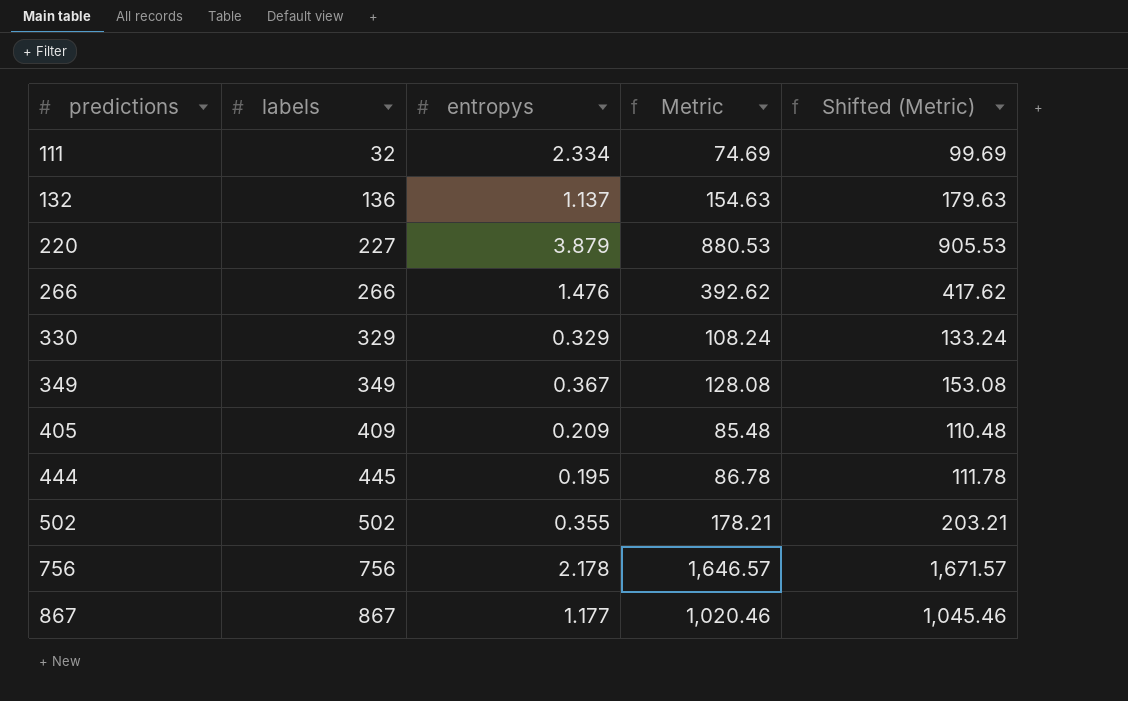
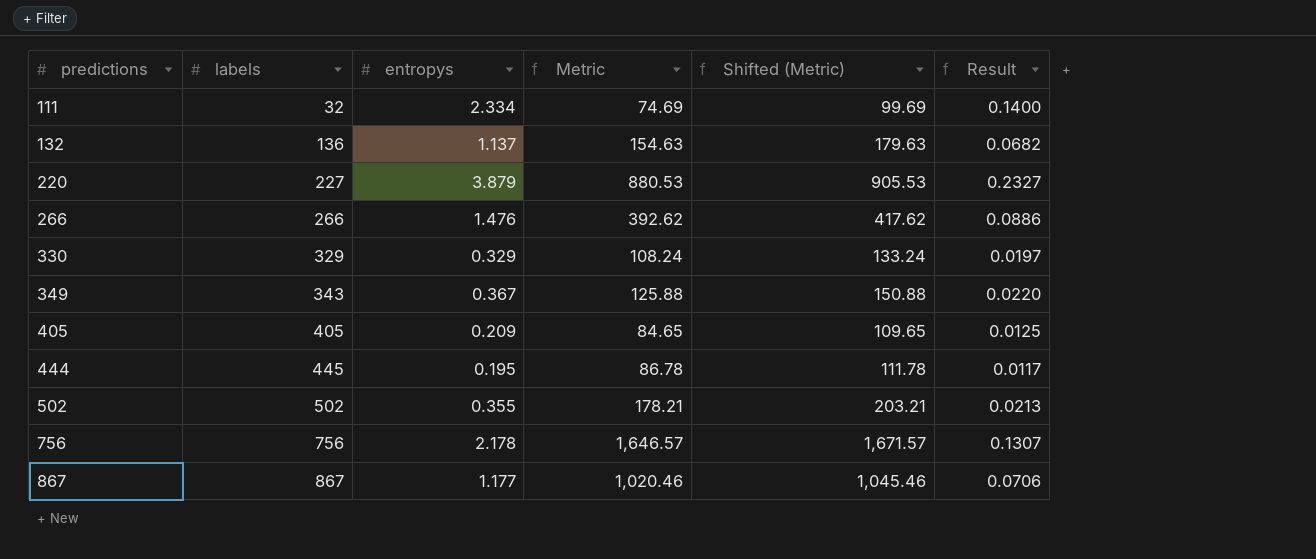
column Result | formula: none -> [entropys] * 0.06
349 | labels: 349 -> 343
349 | Metric: 128.08 -> 125.88
349 | Shifted (Metric): 153.08 -> 150.88
405 | labels: 409 -> 405
405 | Metric: 85.48 -> 84.65
405 | Shifted (Metric): 110.48 -> 109.65

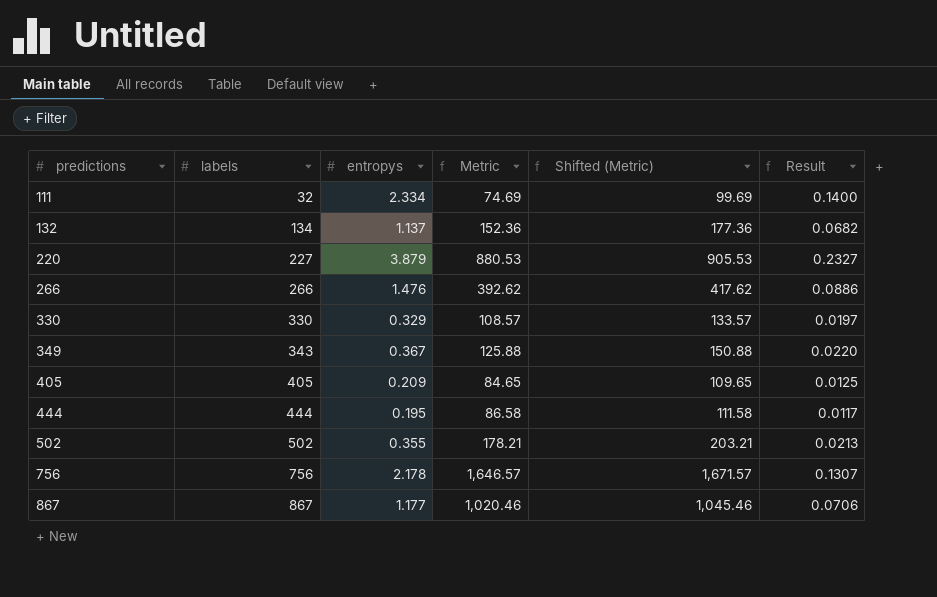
132 | labels: 136 -> 134
132 | Metric: 154.63 -> 152.36
132 | Shifted (Metric): 179.63 -> 177.36
330 | labels: 329 -> 330
330 | Metric: 108.24 -> 108.57
330 | Shifted (Metric): 133.24 -> 133.57
444 | labels: 445 -> 444
444 | Metric: 86.78 -> 86.58
444 | Shifted (Metric): 111.78 -> 111.58

